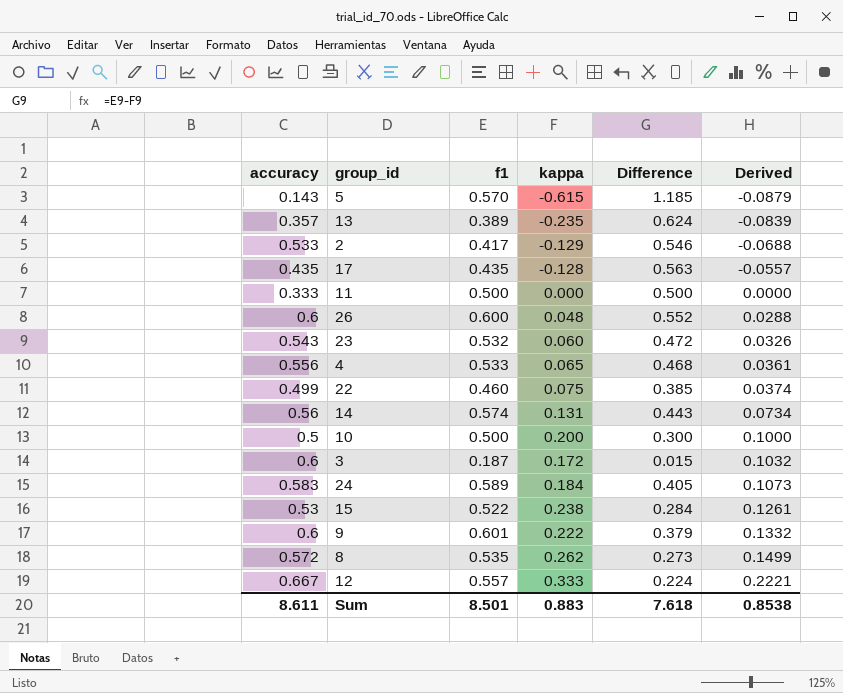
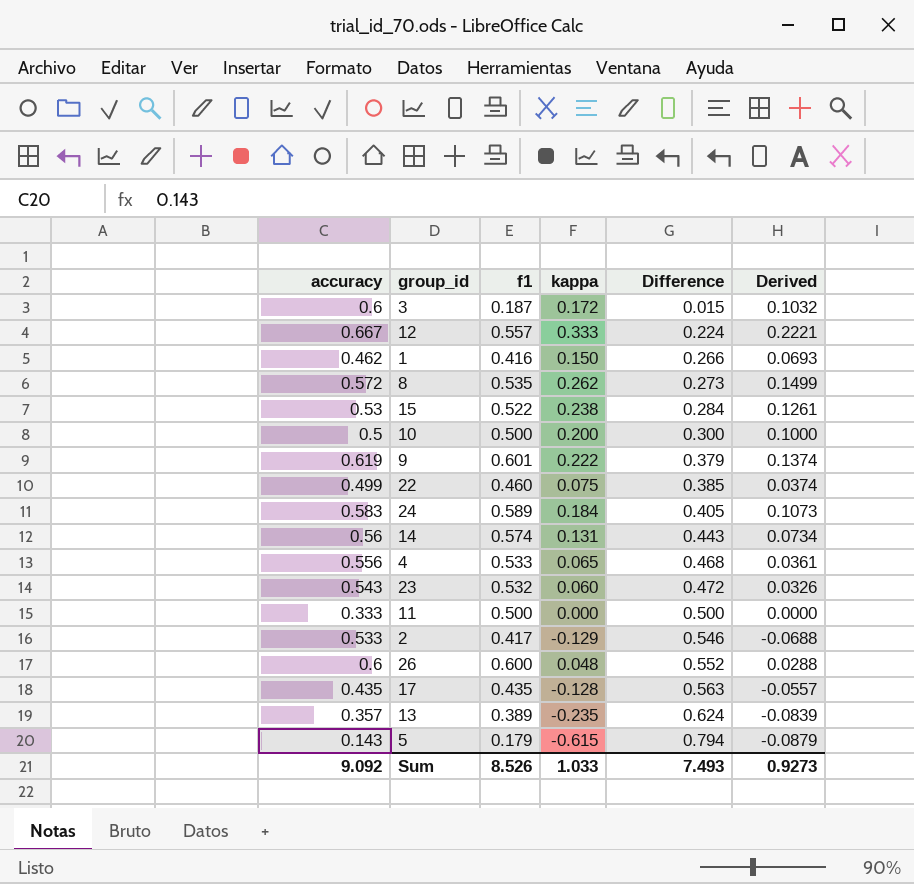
row order: Derived ascending -> Difference ascending
row 1: none -> 0.462 | 0.416 | 0.150 | 0.266 | 0.0693
9 | accuracy: 0.6 -> 0.619
9 | Derived: 0.1332 -> 0.1374
5 | f1: 0.570 -> 0.179
5 | Difference: 1.185 -> 0.794
Sum | accuracy: 8.611 -> 9.092
Sum | f1: 8.501 -> 8.526
Sum | kappa: 0.883 -> 1.033
Sum | Difference: 7.618 -> 7.493
Sum | Derived: 0.8538 -> 0.9273

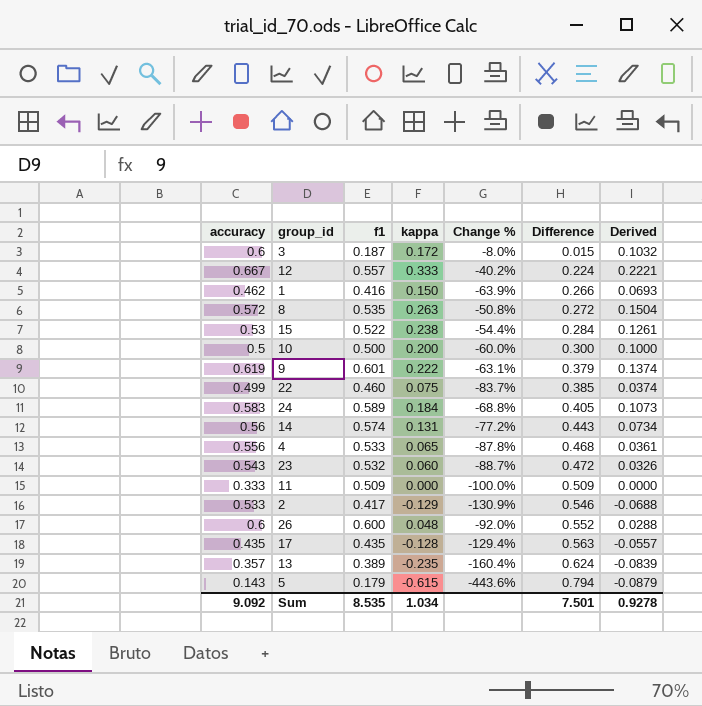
column Change % | formula: none -> ([kappa] - [f1]) / [f1]
8 | kappa: 0.262 -> 0.263
8 | Difference: 0.273 -> 0.272
8 | Derived: 0.1499 -> 0.1504
11 | f1: 0.500 -> 0.509
11 | Difference: 0.500 -> 0.509
Sum | f1: 8.526 -> 8.535
Sum | kappa: 1.033 -> 1.034
Sum | Difference: 7.493 -> 7.501
Sum | Derived: 0.9273 -> 0.9278

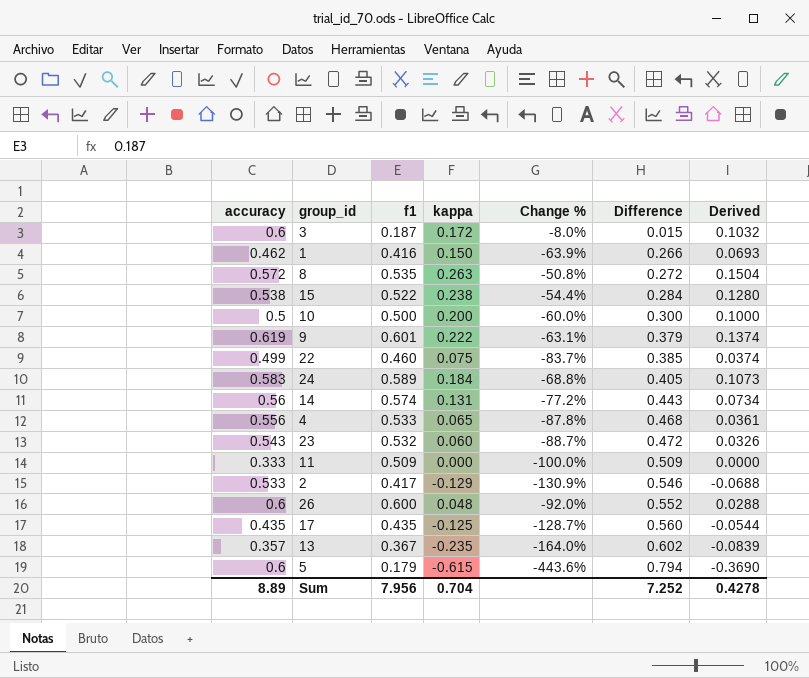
row 12: 0.667 | 0.557 | 0.333 | -40.2% | 0.224 | 0.2221 -> none
15 | accuracy: 0.53 -> 0.538
15 | Derived: 0.1261 -> 0.1280
17 | kappa: -0.128 -> -0.125
17 | Change %: -129.4% -> -128.7%
17 | Difference: 0.563 -> 0.560
17 | Derived: -0.0557 -> -0.0544
13 | f1: 0.389 -> 0.367
13 | Change %: -160.4% -> -164.0%
13 | Difference: 0.624 -> 0.602
5 | accuracy: 0.143 -> 0.6
5 | Derived: -0.0879 -> -0.3690
Sum | accuracy: 9.092 -> 8.89
Sum | f1: 8.535 -> 7.956
Sum | kappa: 1.034 -> 0.704
Sum | Difference: 7.501 -> 7.252
Sum | Derived: 0.9278 -> 0.4278

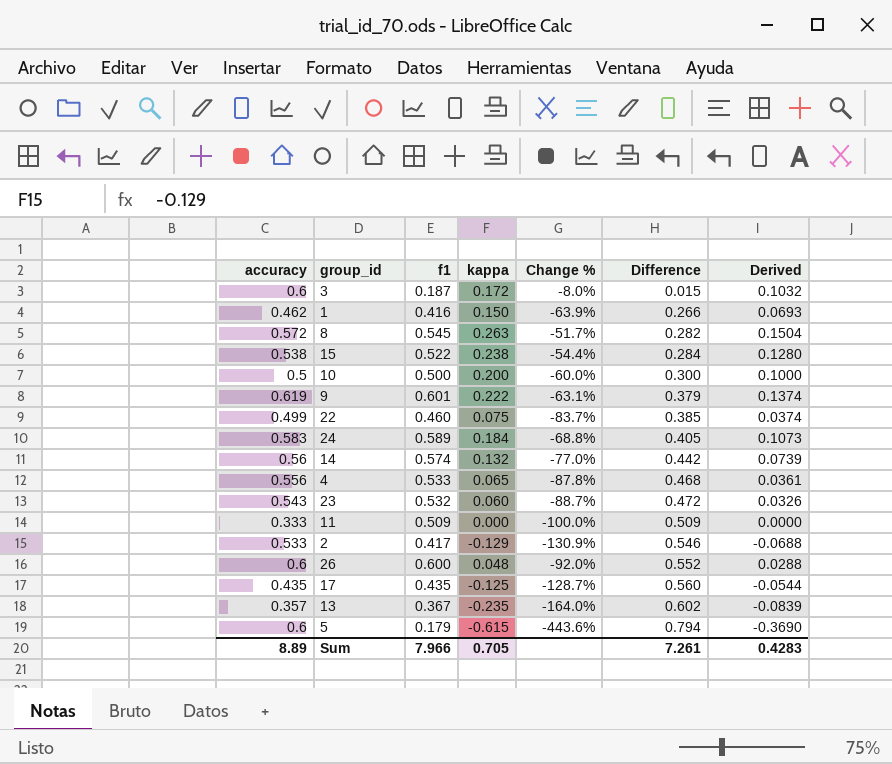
8 | f1: 0.535 -> 0.545
8 | Change %: -50.8% -> -51.7%
8 | Difference: 0.272 -> 0.282
14 | kappa: 0.131 -> 0.132
14 | Change %: -77.2% -> -77.0%
14 | Difference: 0.443 -> 0.442
14 | Derived: 0.0734 -> 0.0739
Sum | f1: 7.956 -> 7.966
Sum | kappa: 0.704 -> 0.705
Sum | Difference: 7.252 -> 7.261
Sum | Derived: 0.4278 -> 0.4283

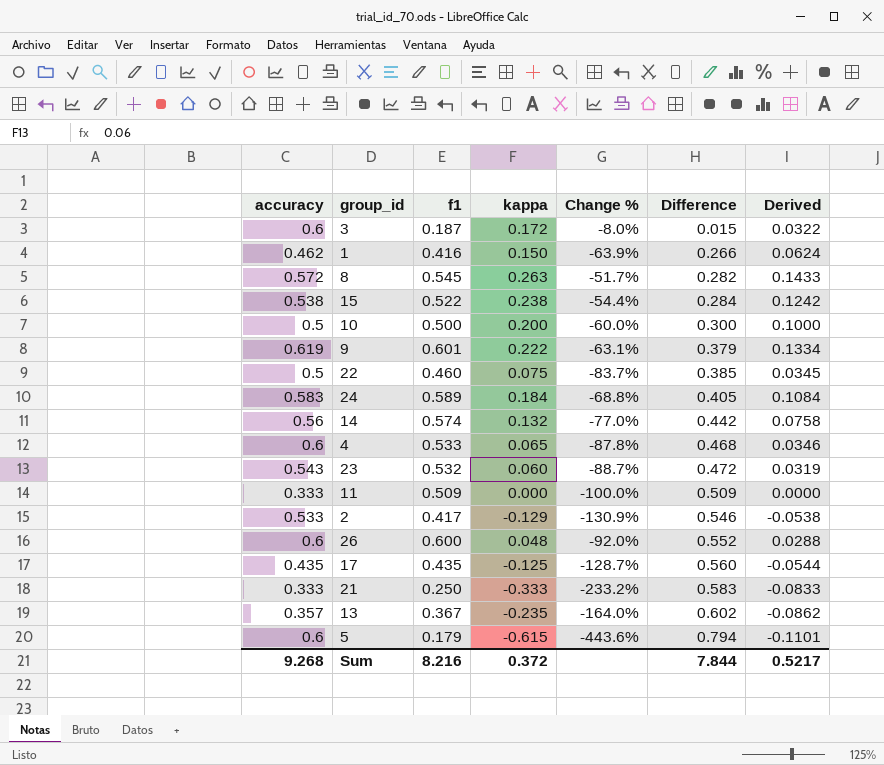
column Derived | formula: [accuracy] * [kappa] -> [f1] * [kappa]
22 | accuracy: 0.499 -> 0.5
4 | accuracy: 0.556 -> 0.6
row 21: none -> 0.333 | 0.250 | -0.333 | -233.2% | 0.583 | -0.0833
Sum | accuracy: 8.89 -> 9.268
Sum | f1: 7.966 -> 8.216
Sum | kappa: 0.705 -> 0.372
Sum | Difference: 7.261 -> 7.844
Sum | Derived: 0.4283 -> 0.5217

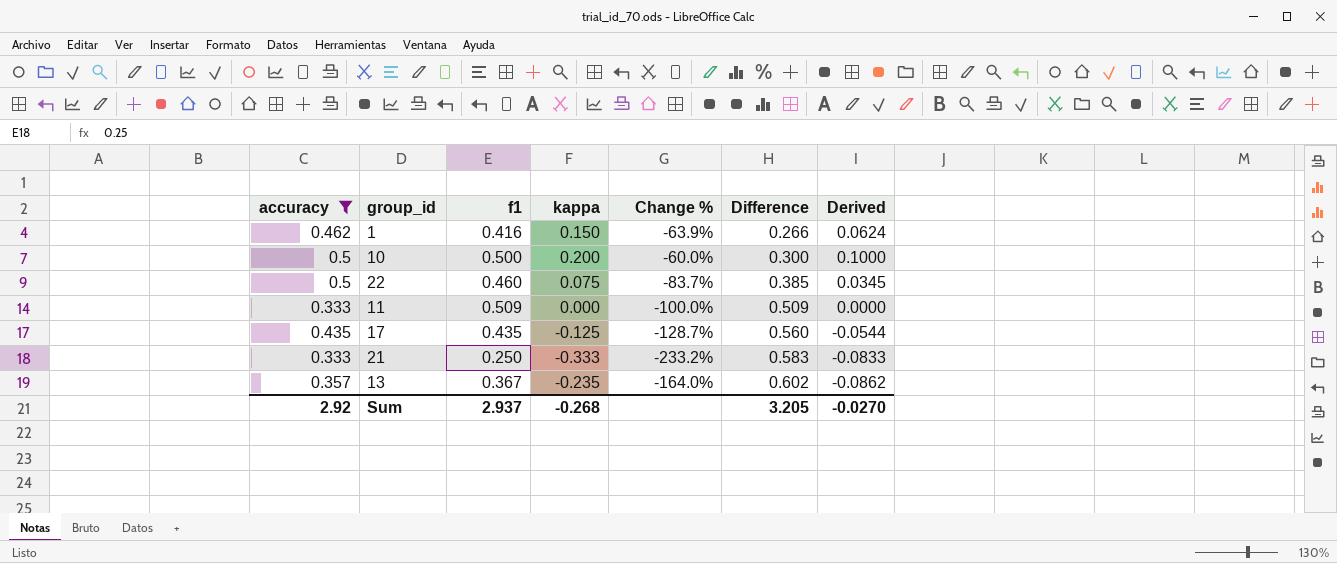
filter: none -> accuracy <= 0.5
Sum | accuracy: 9.268 -> 2.92
Sum | f1: 8.216 -> 2.937
Sum | kappa: 0.372 -> -0.268
Sum | Difference: 7.844 -> 3.205
Sum | Derived: 0.5217 -> -0.0270

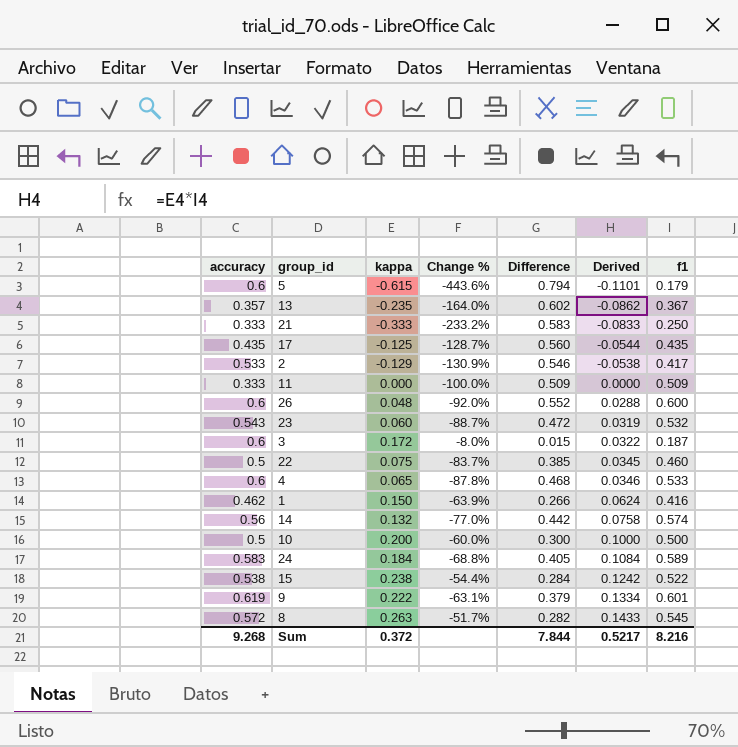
filter: accuracy <= 0.5 -> none
row order: Difference ascending -> Derived ascending
column f1 | position: 3 -> 7
Sum | accuracy: 2.92 -> 9.268
Sum | kappa: -0.268 -> 0.372
Sum | Difference: 3.205 -> 7.844
Sum | Derived: -0.0270 -> 0.5217
Sum | f1: 2.937 -> 8.216

